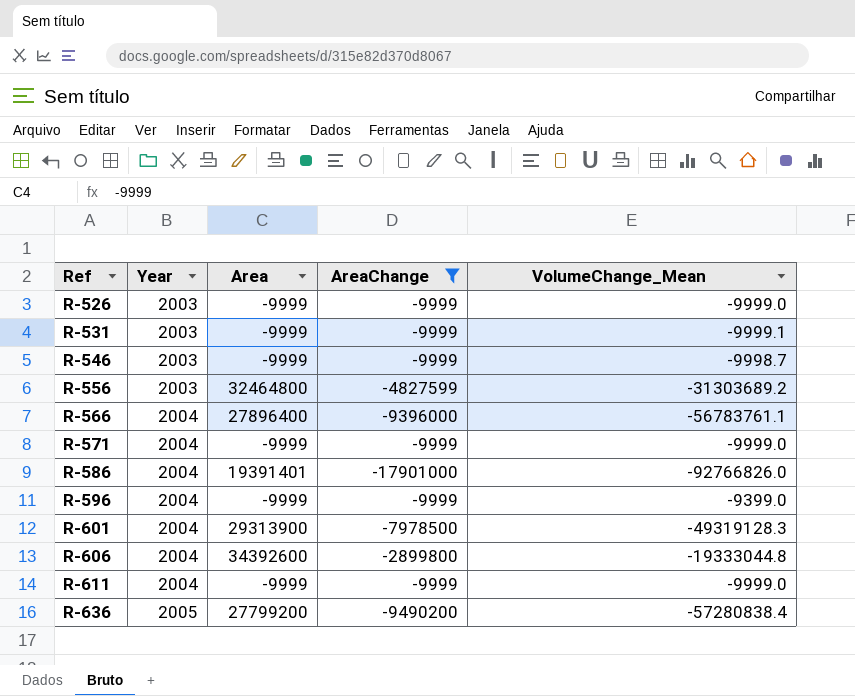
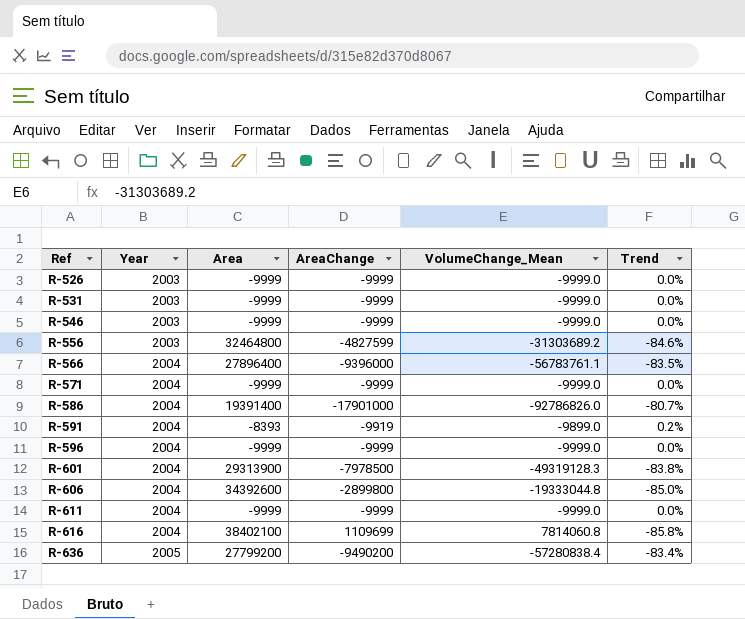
filter: AreaChange <= -9999 -> none
column Trend | formula: none -> ([AreaChange] - [VolumeChange_Mean]) / [VolumeChange_Mean]
R-531 | VolumeChange_Mean: -9999.1 -> -9999.0
R-546 | VolumeChange_Mean: -9998.7 -> -9999.0
R-586 | Area: 19391401 -> 19391400
R-586 | VolumeChange_Mean: -92766826.0 -> -92786826.0
R-596 | VolumeChange_Mean: -9399.0 -> -9999.0

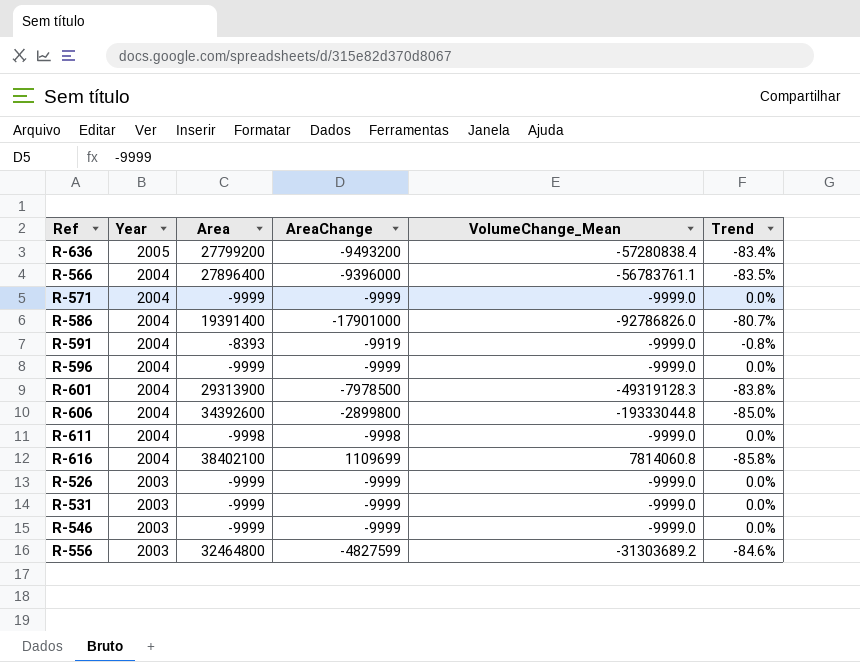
row order: Ref ascending -> Year descending
R-636 | AreaChange: -9490200 -> -9493200
R-591 | VolumeChange_Mean: -9899.0 -> -9999.0
R-591 | Trend: 0.2% -> -0.8%
R-611 | Area: -9999 -> -9998
R-611 | AreaChange: -9999 -> -9998

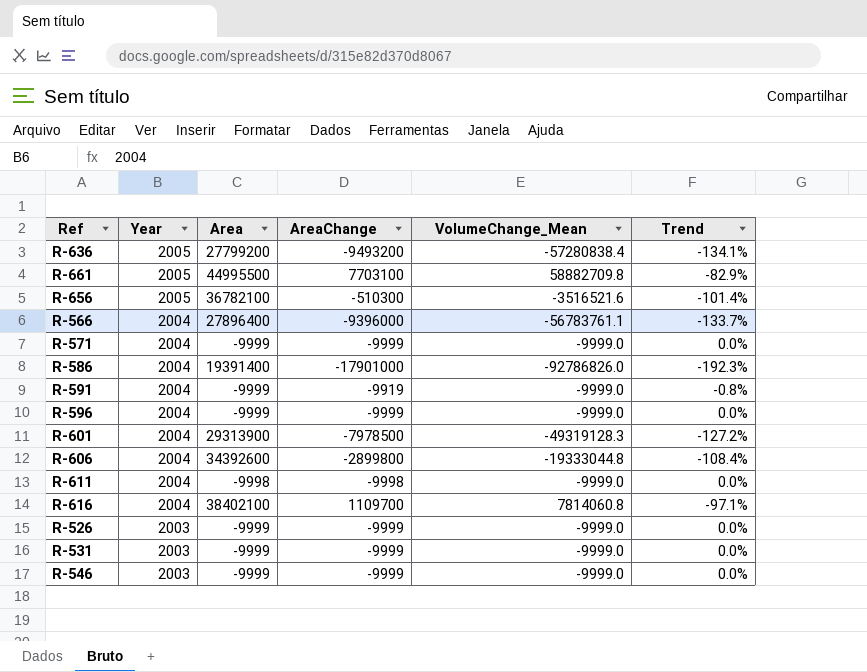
column Trend | formula: ([AreaChange] - [VolumeChange_Mean]) / [VolumeChange_Mean] -> ([AreaChange] - [Area]) / [Area]
row R-556: 2003 | 32464800 | -4827599 | -31303689.2 | -84.6% -> none
row R-661: none -> 2005 | 44995500 | 7703100 | 58882709.8 | -82.9%
row R-656: none -> 2005 | 36782100 | -510300 | -3516521.6 | -101.4%
R-591 | Area: -8393 -> -9999
R-616 | AreaChange: 1109699 -> 1109700

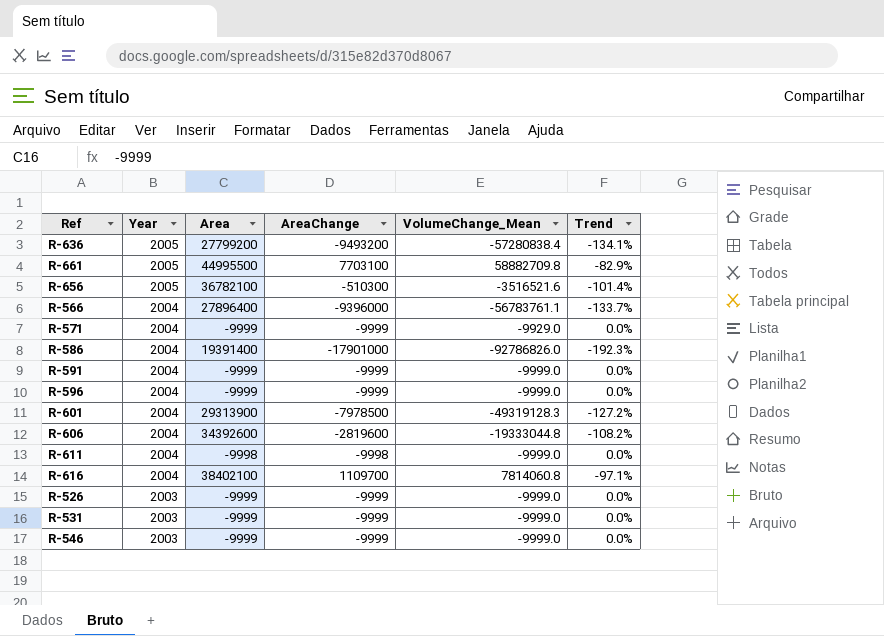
R-571 | VolumeChange_Mean: -9999.0 -> -9929.0
R-591 | AreaChange: -9919 -> -9999
R-591 | Trend: -0.8% -> 0.0%
R-606 | AreaChange: -2899800 -> -2819600
R-606 | Trend: -108.4% -> -108.2%

